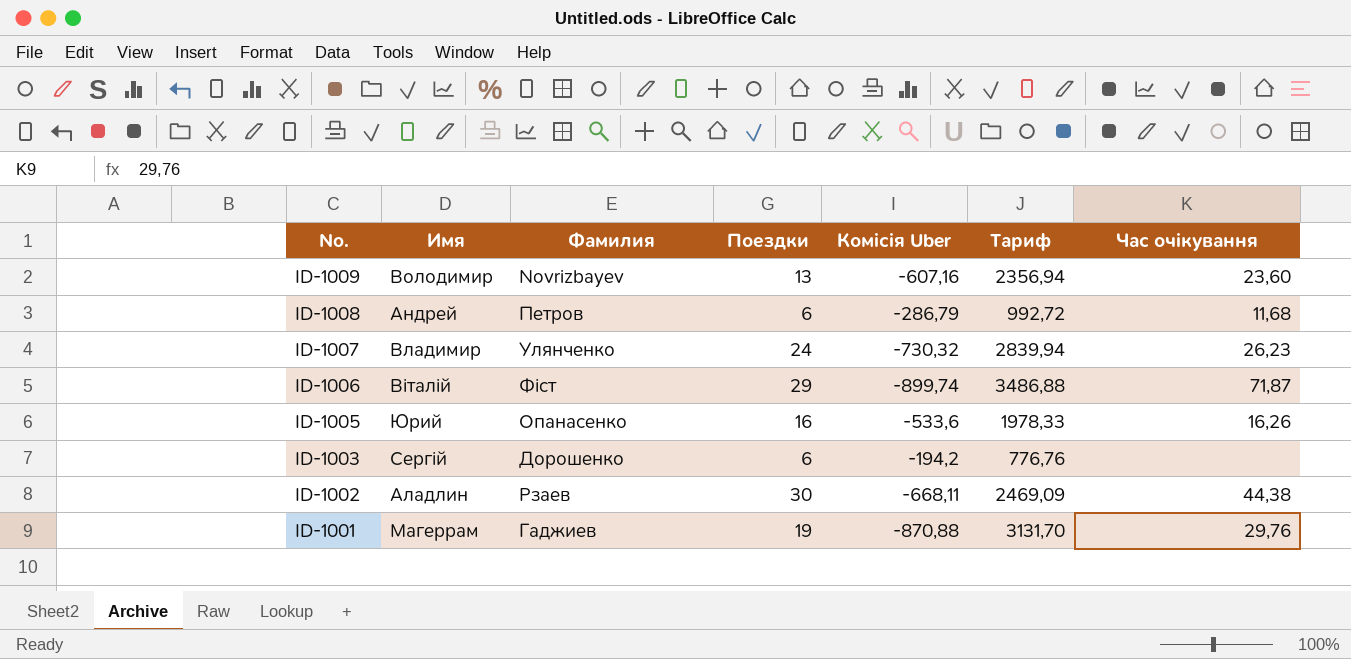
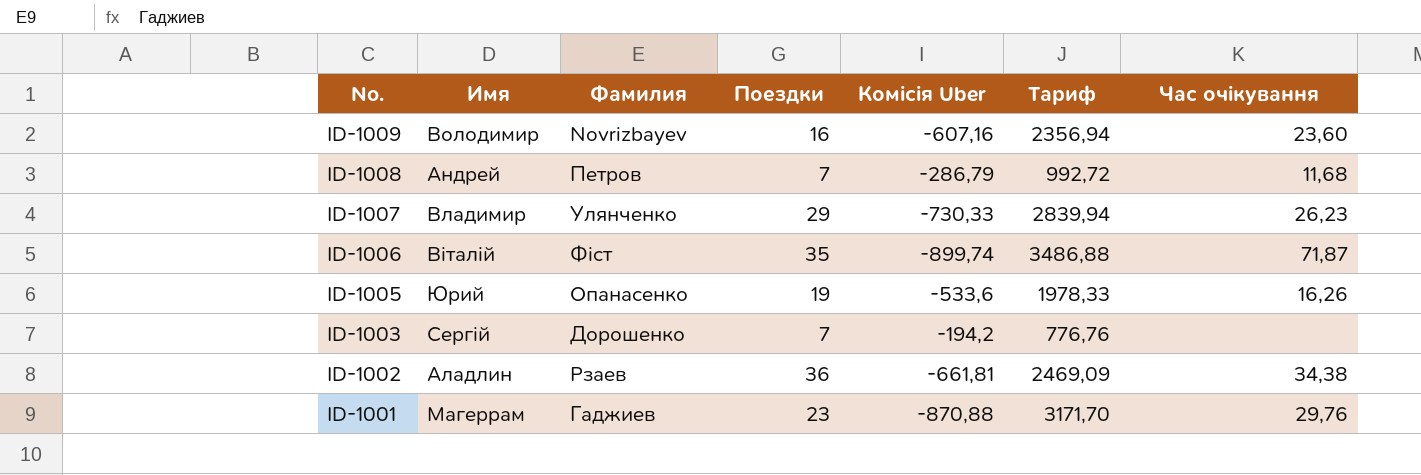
ID-1009 | Поездки: 13 -> 16
ID-1008 | Поездки: 6 -> 7
ID-1007 | Поездки: 24 -> 29
ID-1007 | Комісія Uber: -730,32 -> -730,33
ID-1006 | Поездки: 29 -> 35
ID-1005 | Поездки: 16 -> 19
ID-1003 | Поездки: 6 -> 7
ID-1002 | Поездки: 30 -> 36
ID-1002 | Комісія Uber: -668,11 -> -661,81
ID-1002 | Час очікування: 44,38 -> 34,38
ID-1001 | Поездки: 19 -> 23
ID-1001 | Тариф: 3131,70 -> 3171,70

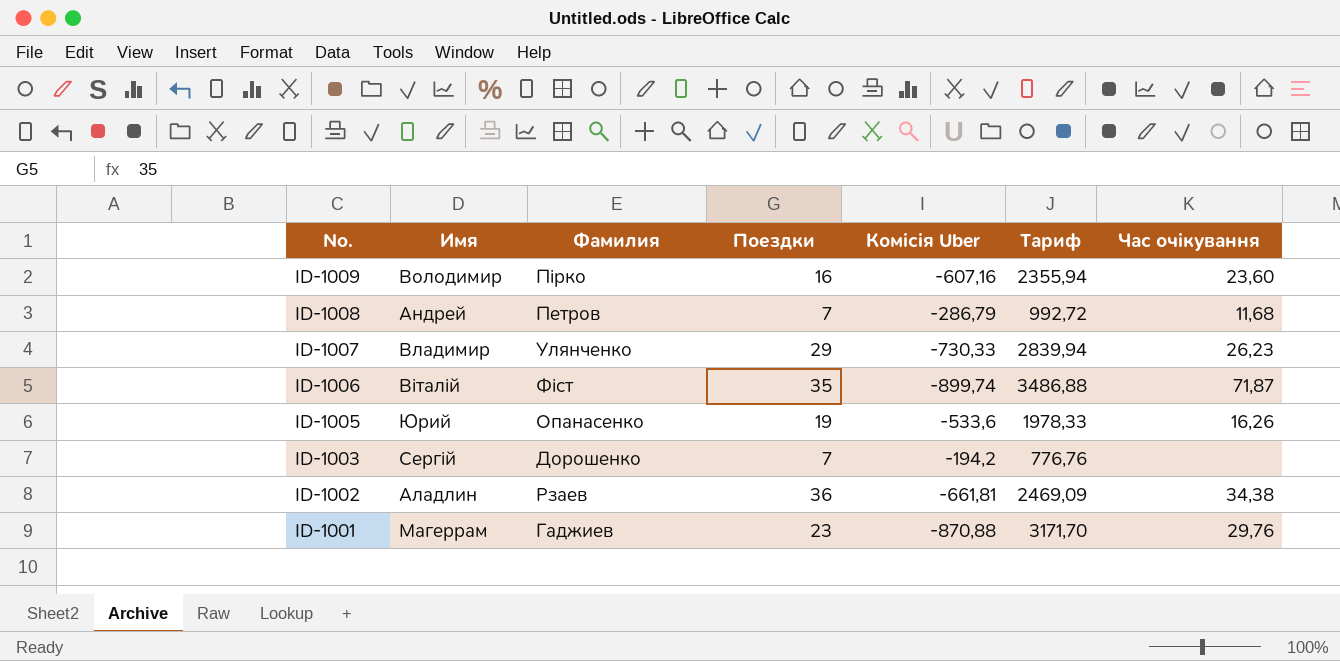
ID-1009 | Фамилия: Novrizbayev -> Пірко
ID-1009 | Тариф: 2356,94 -> 2355,94

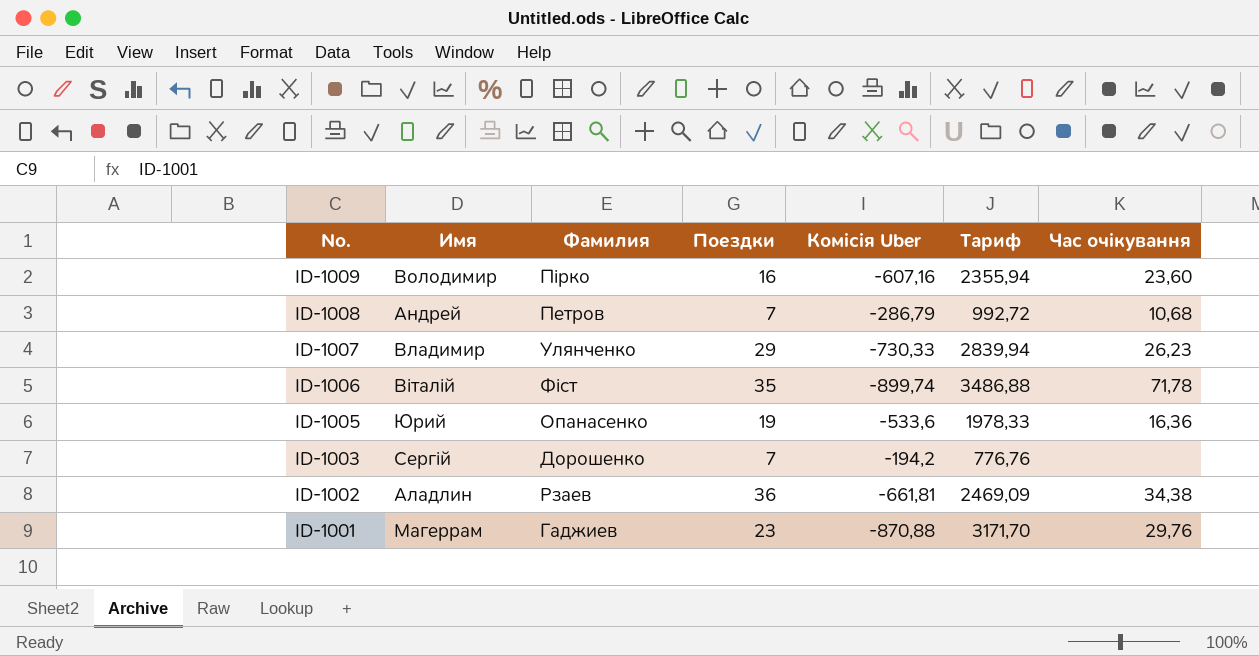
ID-1008 | Час очікування: 11,68 -> 10,68
ID-1006 | Час очікування: 71,87 -> 71,78
ID-1005 | Час очікування: 16,26 -> 16,36

